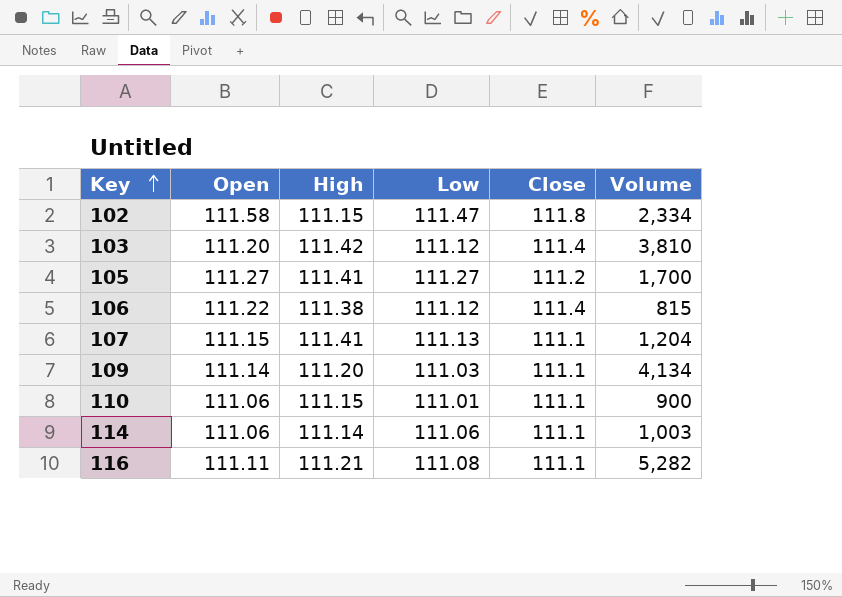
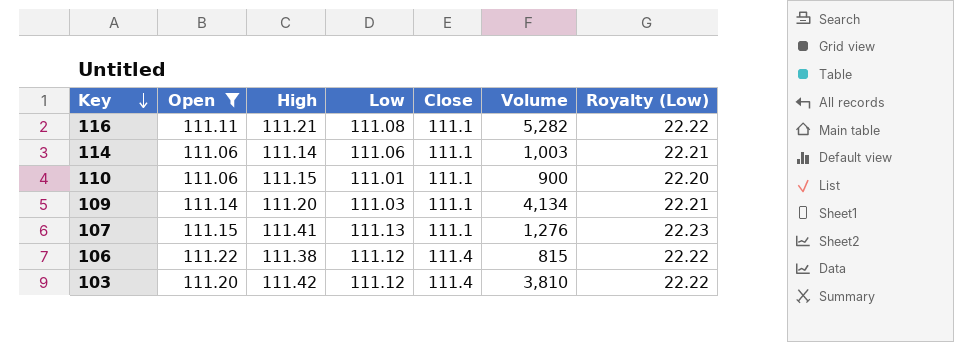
filter: none -> Open <= 111.22
row order: Key ascending -> Key descending
column Royalty (Low) | formula: none -> [Low] * 0.2
107 | Volume: 1,204 -> 1,276

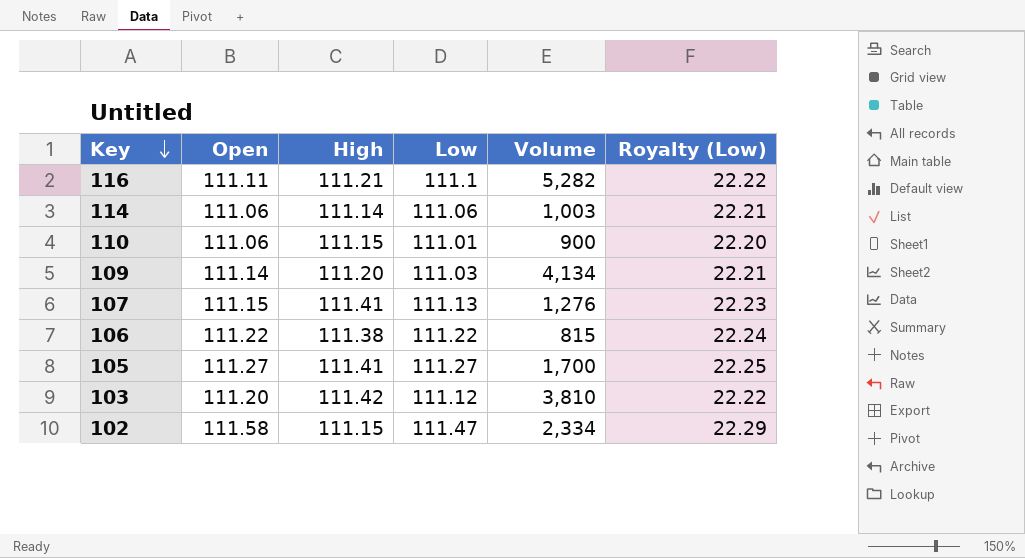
filter: Open <= 111.22 -> none
column Close | position: 5 -> none
116 | Low: 111.08 -> 111.1
106 | Low: 111.12 -> 111.22
106 | Royalty (Low): 22.22 -> 22.24

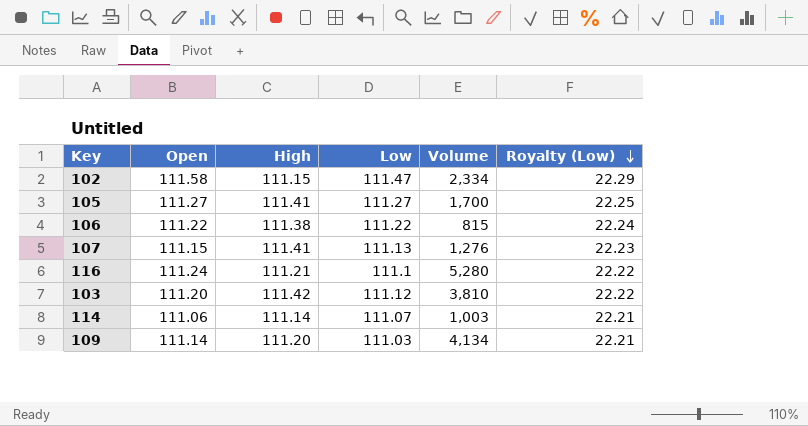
row order: Key descending -> Royalty (Low) descending
row 110: 111.06 | 111.15 | 111.01 | 900 | 22.20 -> none
116 | Open: 111.11 -> 111.24
116 | Volume: 5,282 -> 5,280
114 | Low: 111.06 -> 111.07

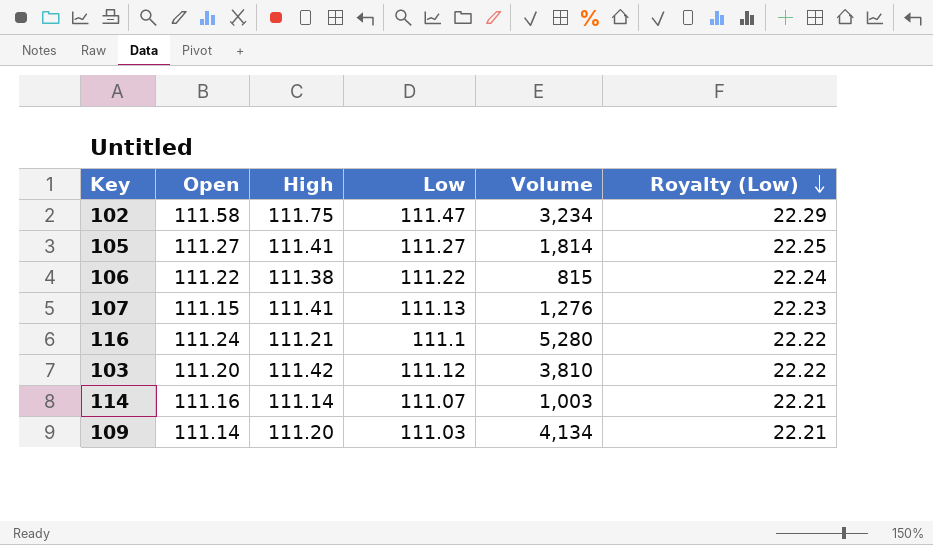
102 | High: 111.15 -> 111.75
102 | Volume: 2,334 -> 3,234
105 | Volume: 1,700 -> 1,814
114 | Open: 111.06 -> 111.16

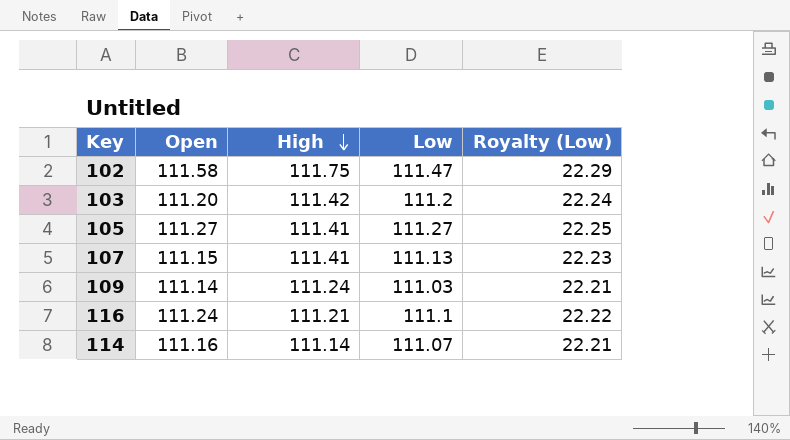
row order: Royalty (Low) descending -> High descending
column Volume | position: 5 -> none
row 106: 111.22 | 111.38 | 111.22 | 815 | 22.24 -> none
103 | Low: 111.12 -> 111.2
103 | Royalty (Low): 22.22 -> 22.24
109 | High: 111.20 -> 111.24

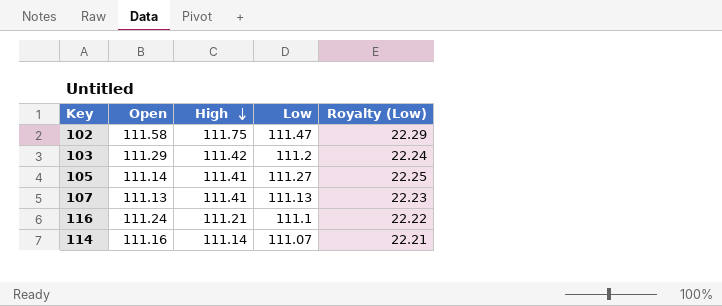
row 109: 111.14 | 111.24 | 111.03 | 22.21 -> none
103 | Open: 111.20 -> 111.29
105 | Open: 111.27 -> 111.14
107 | Open: 111.15 -> 111.13

